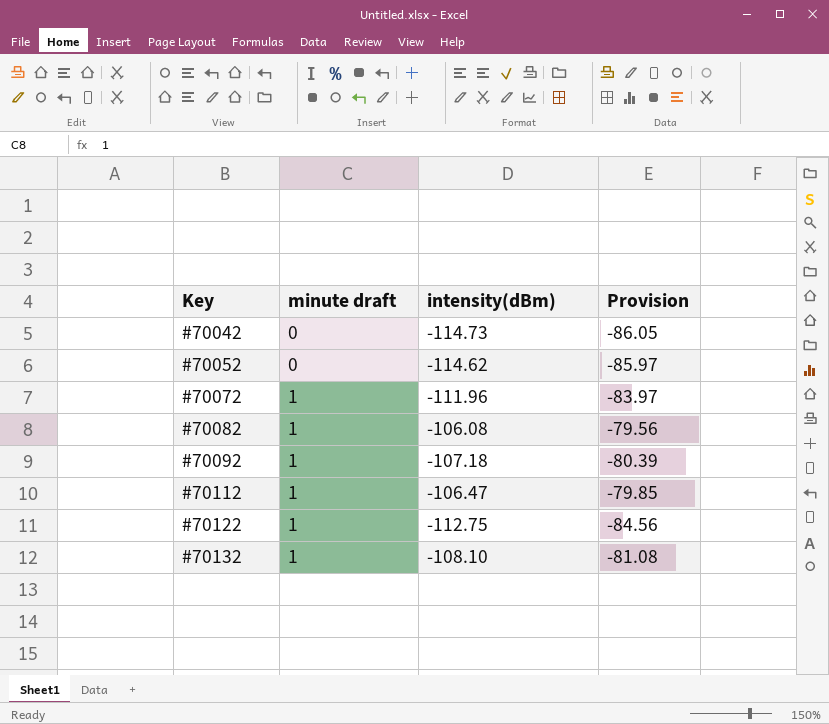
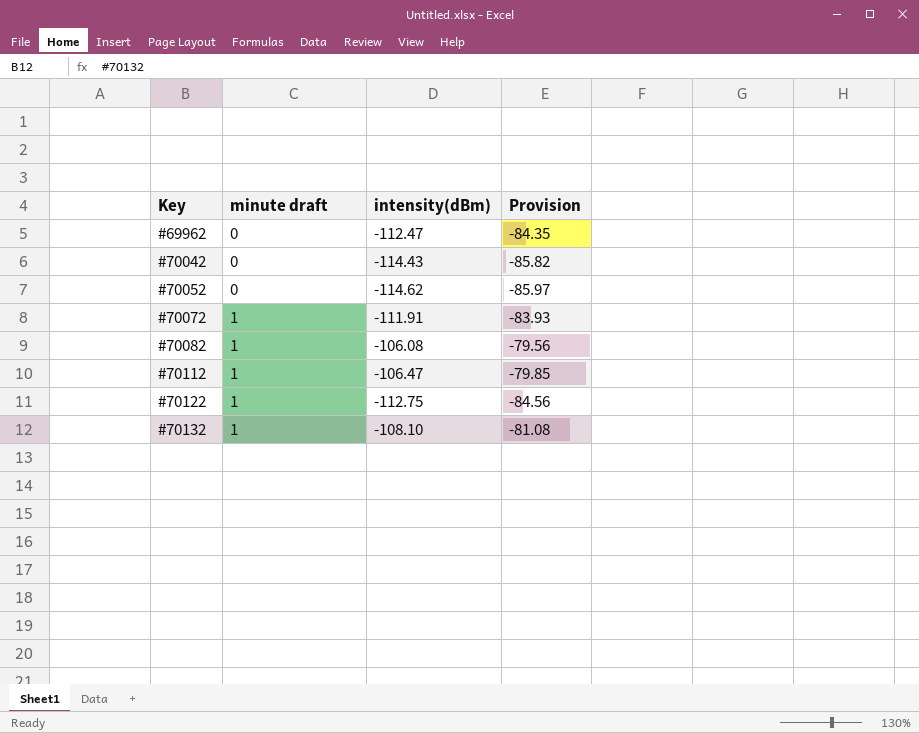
row #70092: 1 | -107.18 | -80.39 -> none
row #69962: none -> 0 | -112.47 | -84.35
#70042 | intensity(dBm): -114.73 -> -114.43
#70042 | Provision: -86.05 -> -85.82
#70072 | intensity(dBm): -111.96 -> -111.91
#70072 | Provision: -83.97 -> -83.93

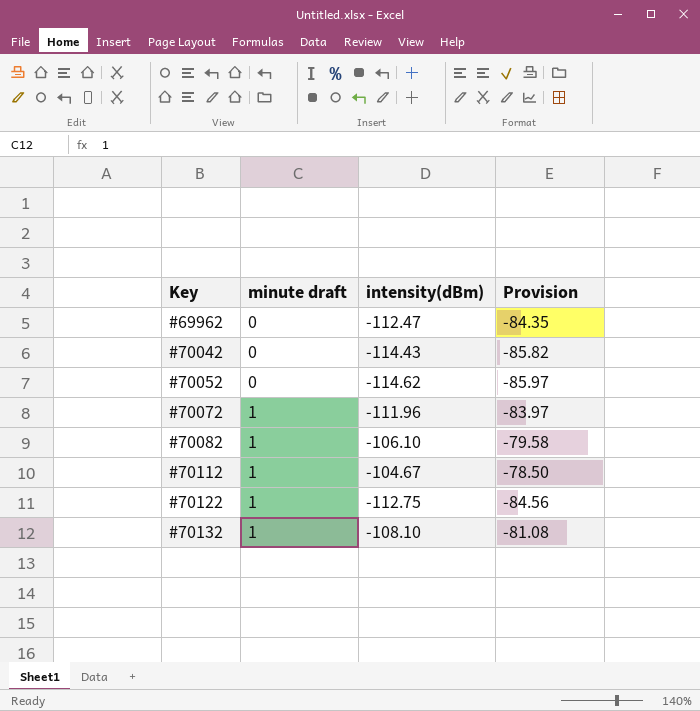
#70072 | intensity(dBm): -111.91 -> -111.96
#70072 | Provision: -83.93 -> -83.97
#70082 | intensity(dBm): -106.08 -> -106.10
#70082 | Provision: -79.56 -> -79.58
#70112 | intensity(dBm): -106.47 -> -104.67
#70112 | Provision: -79.85 -> -78.50

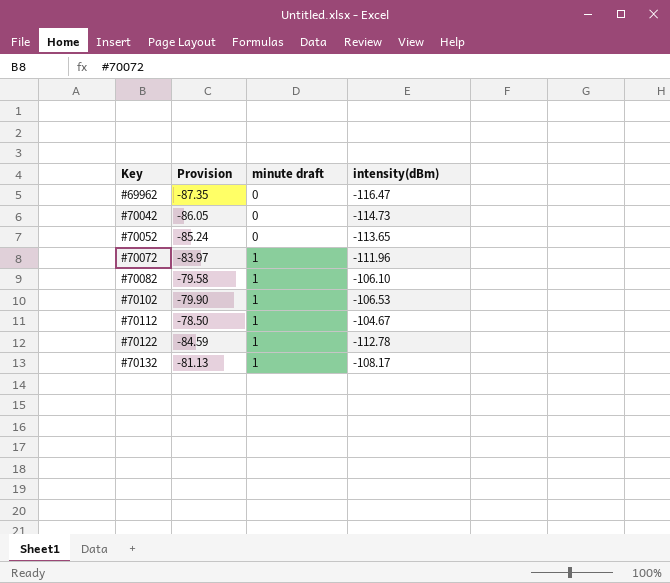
column Provision | position: 4 -> 2
#69962 | Provision: -84.35 -> -87.35
#69962 | intensity(dBm): -112.47 -> -116.47
#70042 | Provision: -85.82 -> -86.05
#70042 | intensity(dBm): -114.43 -> -114.73
#70052 | Provision: -85.97 -> -85.24
#70052 | intensity(dBm): -114.62 -> -113.65
row #70102: none -> -79.90 | 1 | -106.53
#70122 | Provision: -84.56 -> -84.59
#70122 | intensity(dBm): -112.75 -> -112.78
#70132 | Provision: -81.08 -> -81.13
#70132 | intensity(dBm): -108.10 -> -108.17

